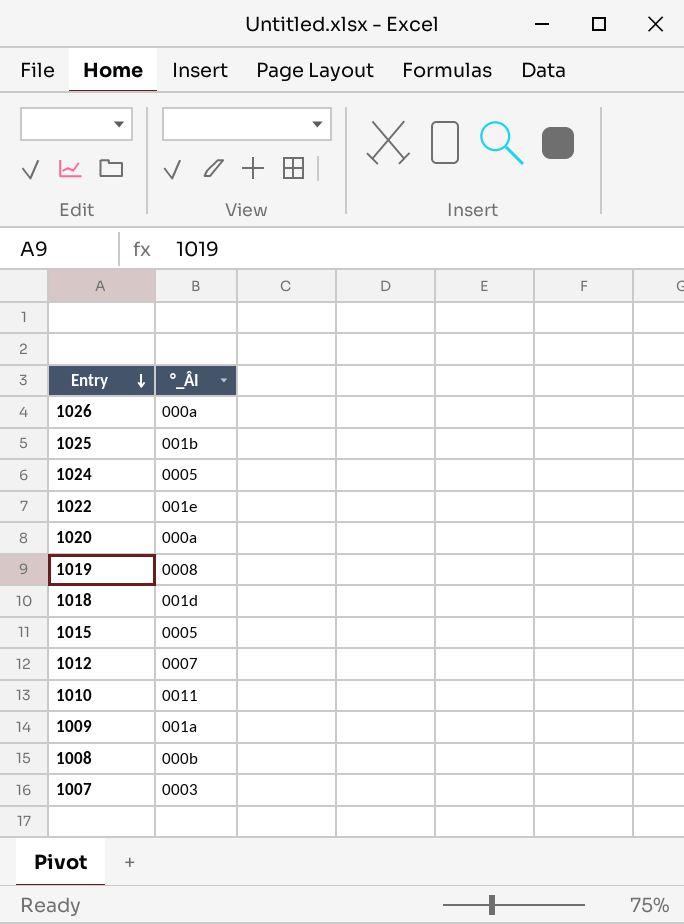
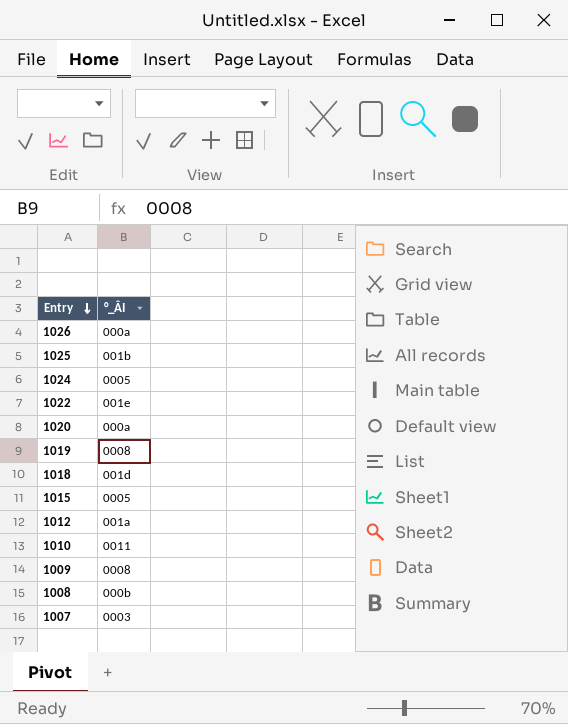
1012 | °_ÂI: 0007 -> 001a
1009 | °_ÂI: 001a -> 0008

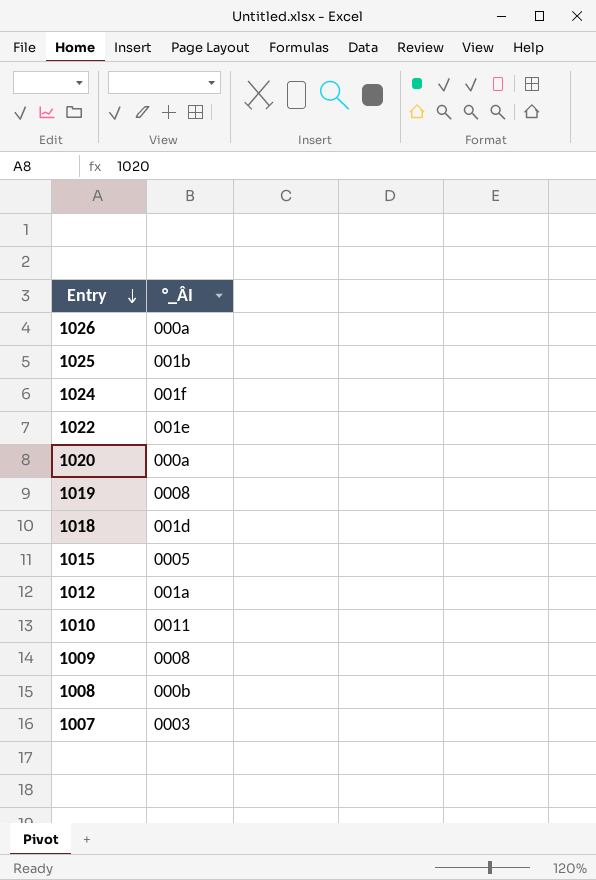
1024 | °_ÂI: 0005 -> 001f

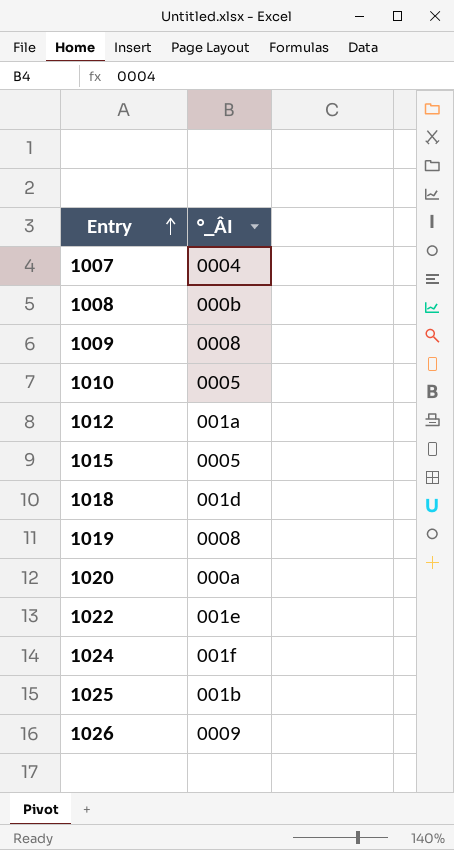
row order: Entry descending -> Entry ascending
1007 | °_ÂI: 0003 -> 0004
1010 | °_ÂI: 0011 -> 0005
1026 | °_ÂI: 000a -> 0009

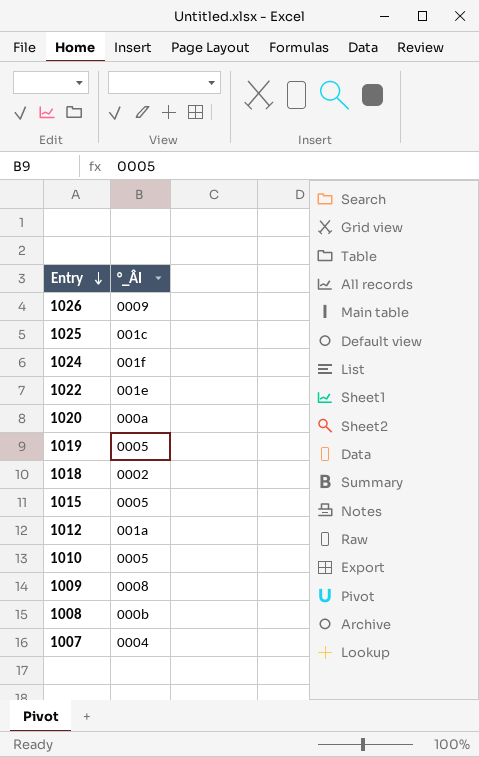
row order: Entry ascending -> Entry descending
1025 | °_ÂI: 001b -> 001c
1019 | °_ÂI: 0008 -> 0005
1018 | °_ÂI: 001d -> 0002

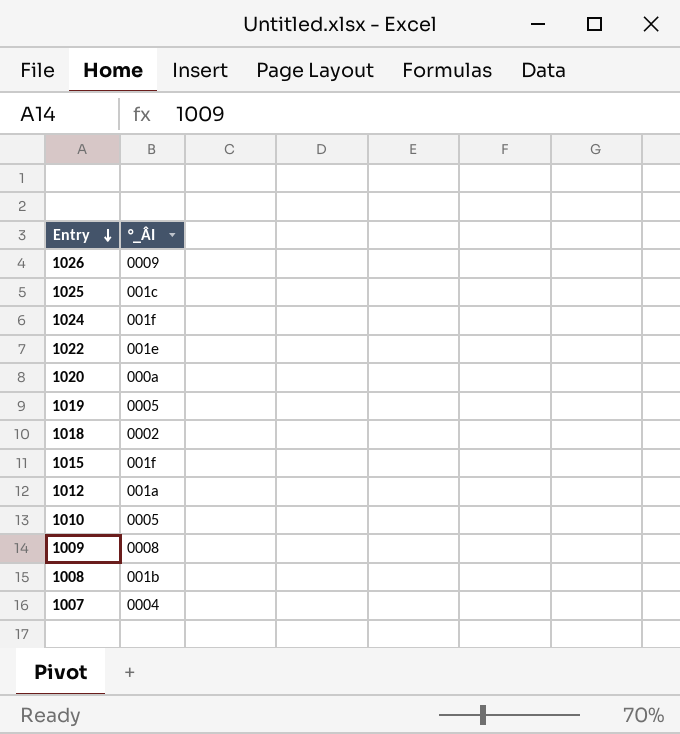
1015 | °_ÂI: 0005 -> 001f
1008 | °_ÂI: 000b -> 001b

